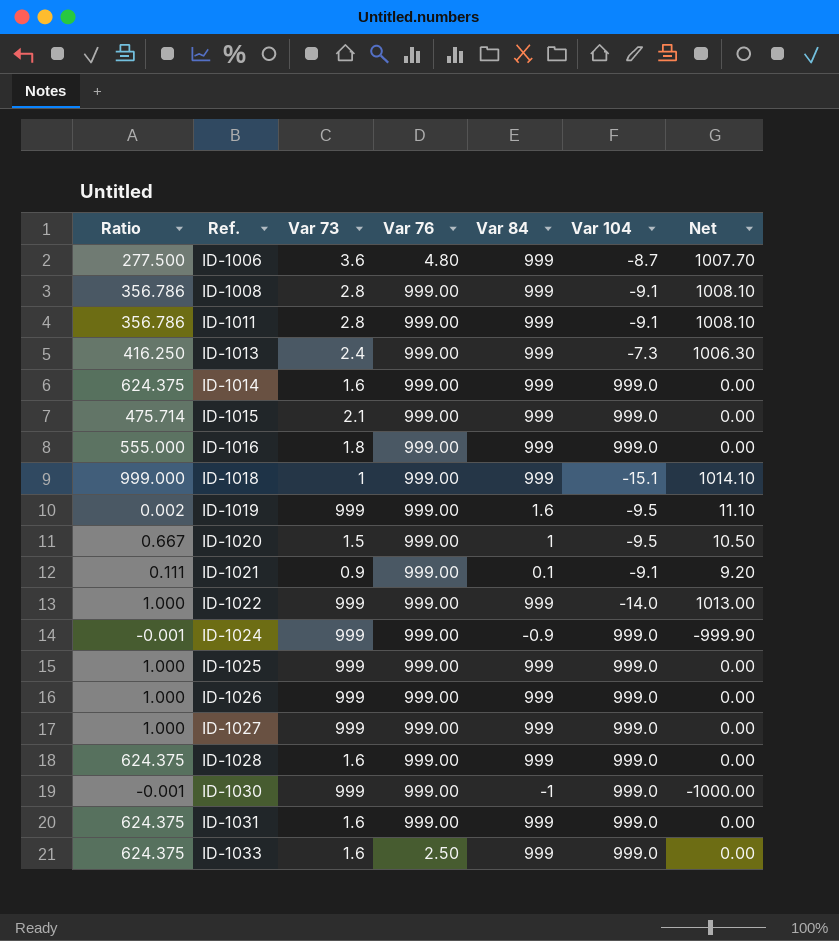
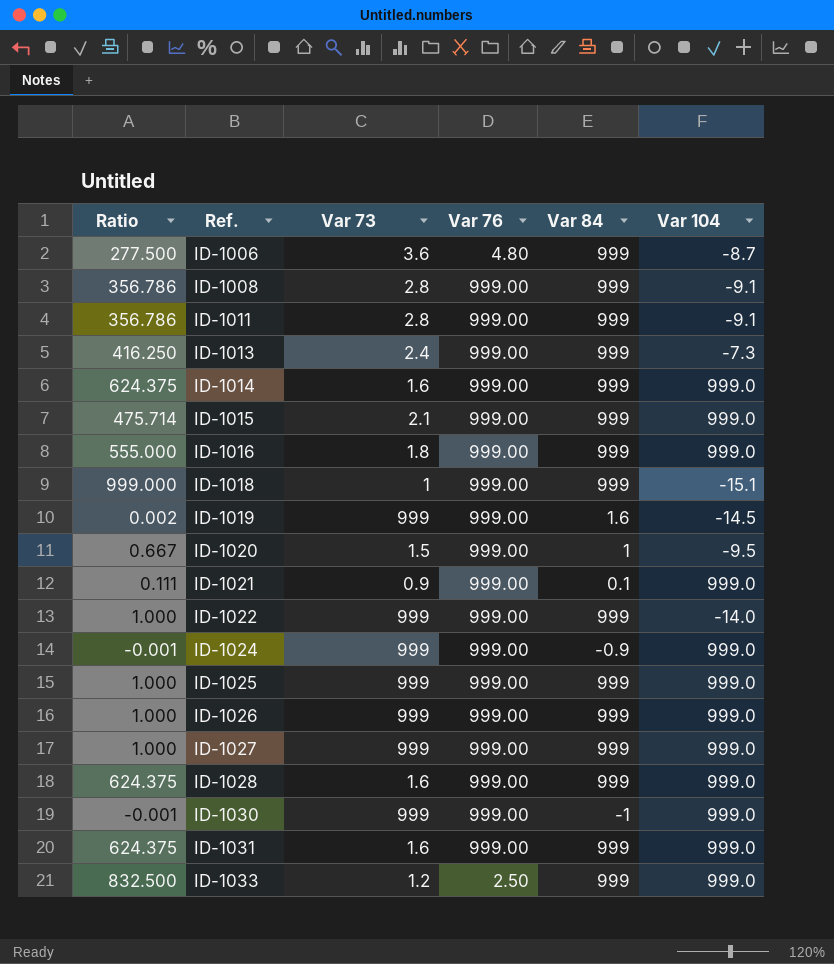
column Net | formula: [Var 84] - [Var 104] -> none
ID-1019 | Var 104: -9.5 -> -14.5
ID-1021 | Var 104: -9.1 -> 999.0
ID-1033 | Ratio: 624.375 -> 832.500
ID-1033 | Var 73: 1.6 -> 1.2

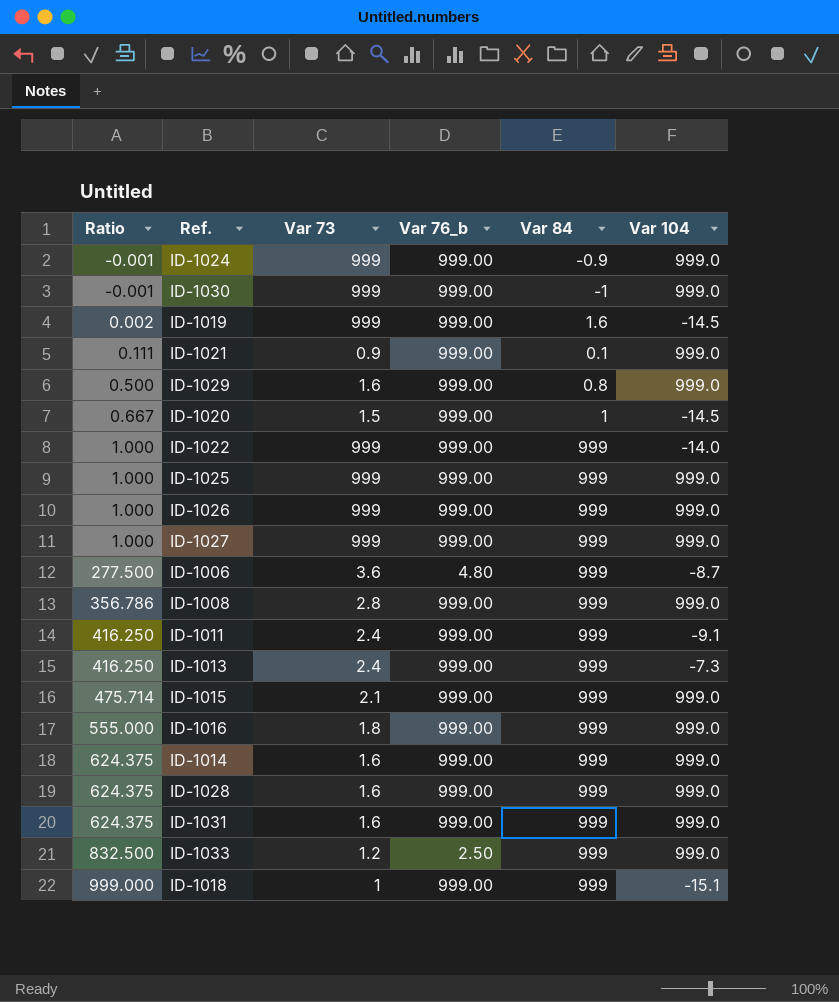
row order: Ref. ascending -> Ratio ascending
column name: Var 76 -> Var 76_b
row ID-1029: none -> 0.500 | 1.6 | 999.00 | 0.8 | 999.0
ID-1020 | Var 104: -9.5 -> -14.5
ID-1008 | Var 104: -9.1 -> 999.0
ID-1011 | Ratio: 356.786 -> 416.250
ID-1011 | Var 73: 2.8 -> 2.4

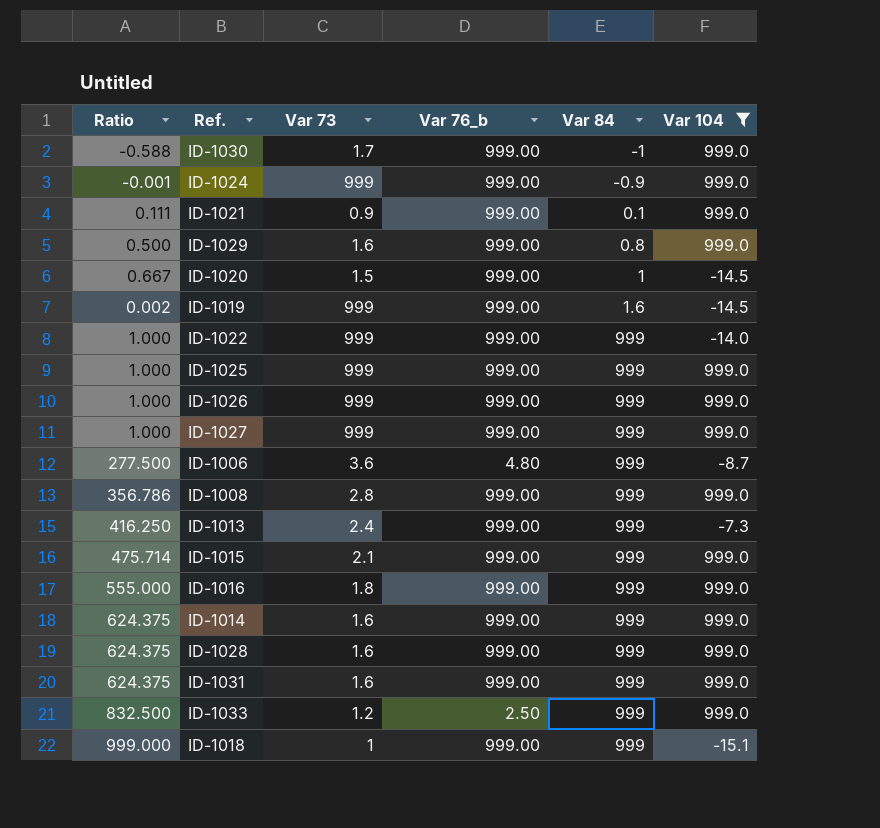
filter: none -> Var 104 != -9.1
row order: Ratio ascending -> Var 84 ascending
ID-1030 | Ratio: -0.001 -> -0.588
ID-1030 | Var 73: 999 -> 1.7

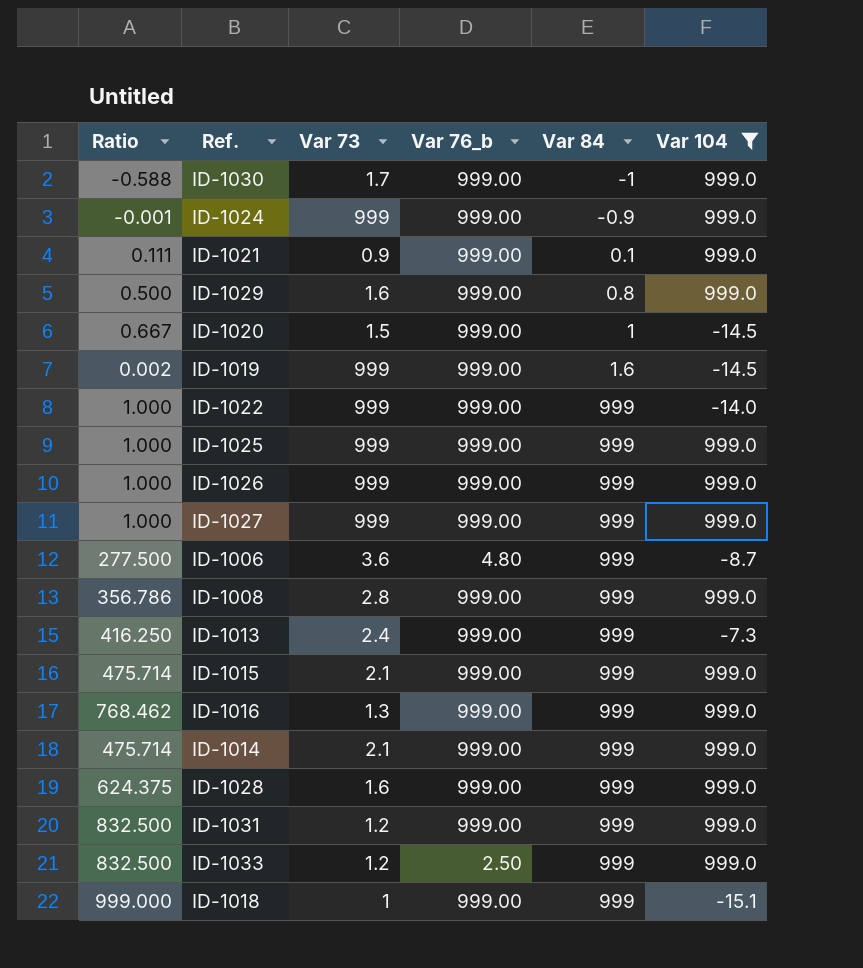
ID-1016 | Ratio: 555.000 -> 768.462
ID-1016 | Var 73: 1.8 -> 1.3
ID-1014 | Ratio: 624.375 -> 475.714
ID-1014 | Var 73: 1.6 -> 2.1
ID-1031 | Ratio: 624.375 -> 832.500
ID-1031 | Var 73: 1.6 -> 1.2

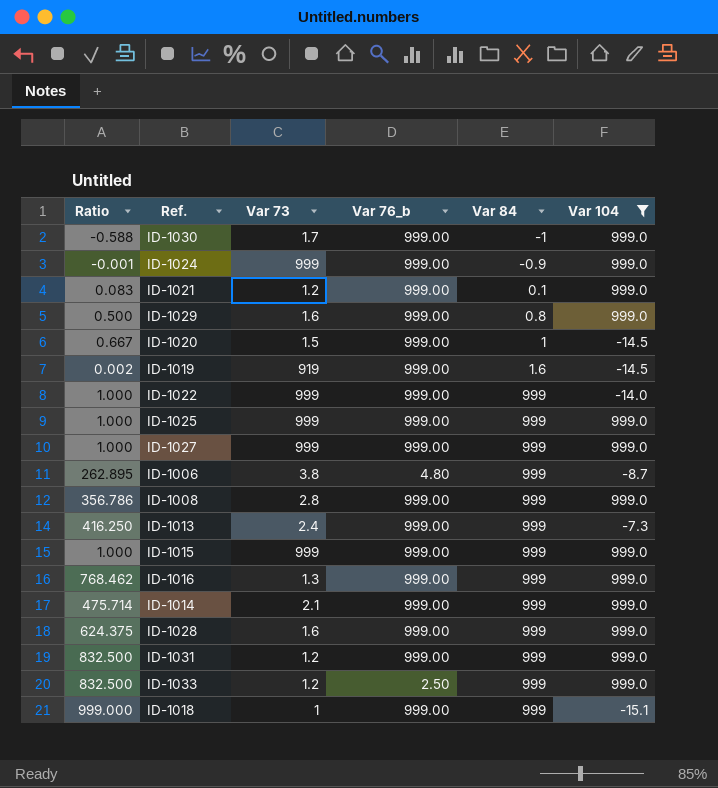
row ID-1026: 1.000 | 999 | 999.00 | 999 | 999.0 -> none
ID-1021 | Ratio: 0.111 -> 0.083
ID-1021 | Var 73: 0.9 -> 1.2
ID-1019 | Var 73: 999 -> 919
ID-1006 | Ratio: 277.500 -> 262.895
ID-1006 | Var 73: 3.6 -> 3.8
ID-1015 | Ratio: 475.714 -> 1.000
ID-1015 | Var 73: 2.1 -> 999

